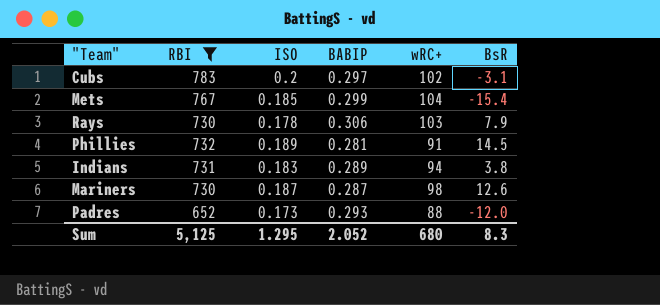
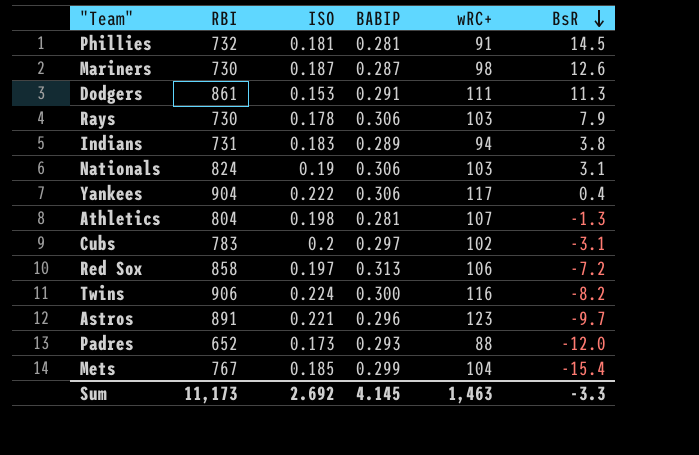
filter: RBI <= 783 -> none
row order: none -> BsR descending
Phillies | ISO: 0.189 -> 0.181
Sum | RBI: 5,125 -> 11,173
Sum | ISO: 1.295 -> 2.692
Sum | BABIP: 2.052 -> 4.145
Sum | wRC+: 680 -> 1,463
Sum | BsR: 8.3 -> -3.3

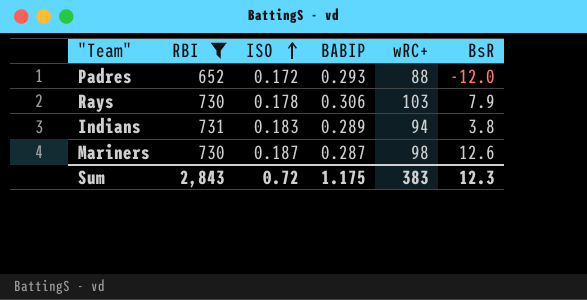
filter: none -> RBI <= 731
row order: BsR descending -> ISO ascending
Padres | ISO: 0.173 -> 0.172
Sum | RBI: 11,173 -> 2,843
Sum | ISO: 2.692 -> 0.72
Sum | BABIP: 4.145 -> 1.175
Sum | wRC+: 1,463 -> 383
Sum | BsR: -3.3 -> 12.3

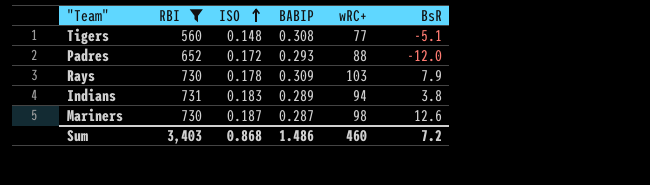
row Tigers: none -> 560 | 0.148 | 0.308 | 77 | -5.1
Rays | BABIP: 0.306 -> 0.309
Sum | RBI: 2,843 -> 3,403
Sum | ISO: 0.72 -> 0.868
Sum | BABIP: 1.175 -> 1.486
Sum | wRC+: 383 -> 460
Sum | BsR: 12.3 -> 7.2

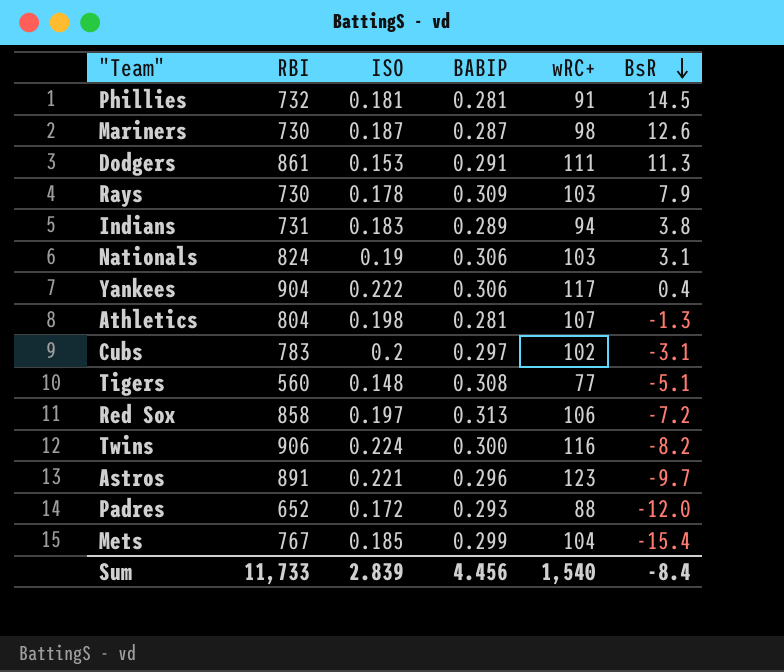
filter: RBI <= 731 -> none
row order: ISO ascending -> BsR descending
Sum | RBI: 3,403 -> 11,733
Sum | ISO: 0.868 -> 2.839
Sum | BABIP: 1.486 -> 4.456
Sum | wRC+: 460 -> 1,540
Sum | BsR: 7.2 -> -8.4

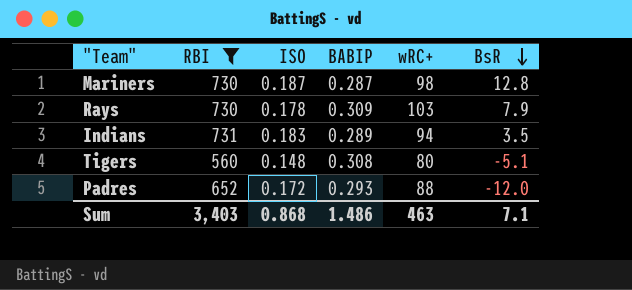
filter: none -> RBI <= 731
Mariners | BsR: 12.6 -> 12.8
Indians | BsR: 3.8 -> 3.5
Tigers | wRC+: 77 -> 80
Sum | RBI: 11,733 -> 3,403
Sum | ISO: 2.839 -> 0.868
Sum | BABIP: 4.456 -> 1.486
Sum | wRC+: 1,540 -> 463
Sum | BsR: -8.4 -> 7.1

